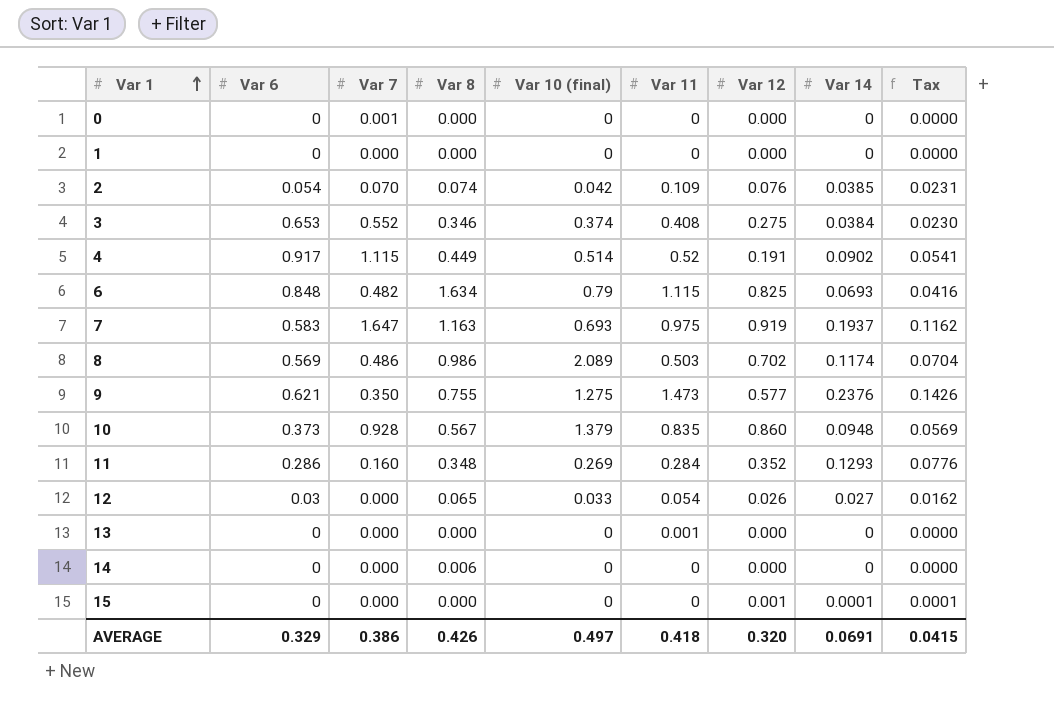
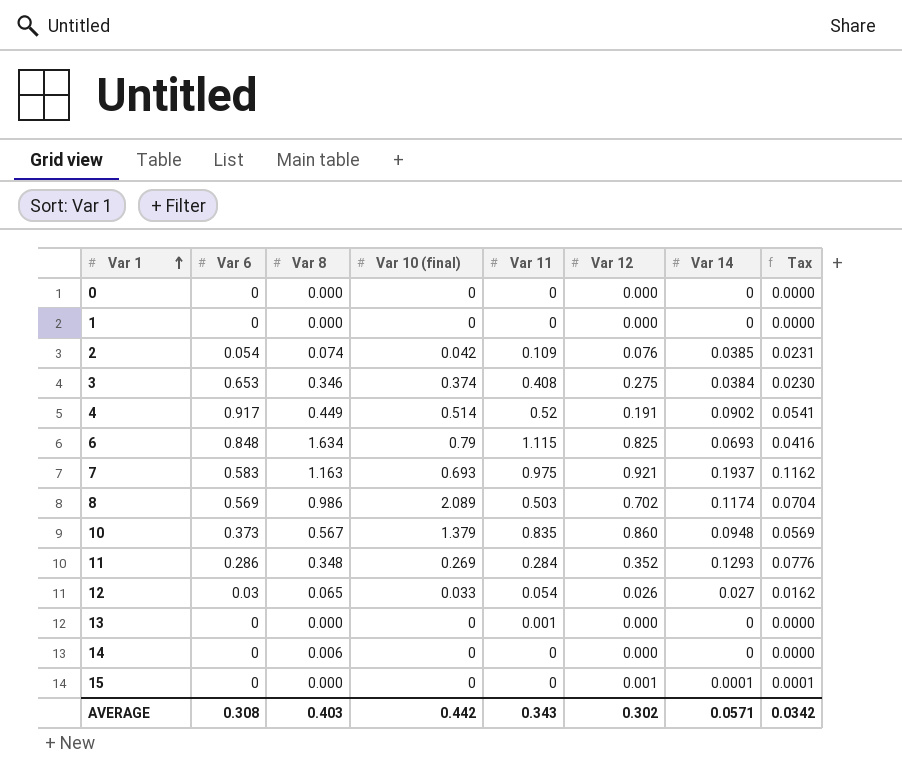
column Var 7 | position: 3 -> none
row 9: 0.621 | 0.350 | 0.755 | 1.275 | 1.473 | 0.577 | 0.2376 | 0.1426 -> none
7 | Var 12: 0.919 -> 0.921
AVERAGE | Var 6: 0.329 -> 0.308
AVERAGE | Var 8: 0.426 -> 0.403
AVERAGE | Var 10 (final): 0.497 -> 0.442
AVERAGE | Var 11: 0.418 -> 0.343
AVERAGE | Var 12: 0.320 -> 0.302
AVERAGE | Var 14: 0.0691 -> 0.0571
AVERAGE | Tax: 0.0415 -> 0.0342

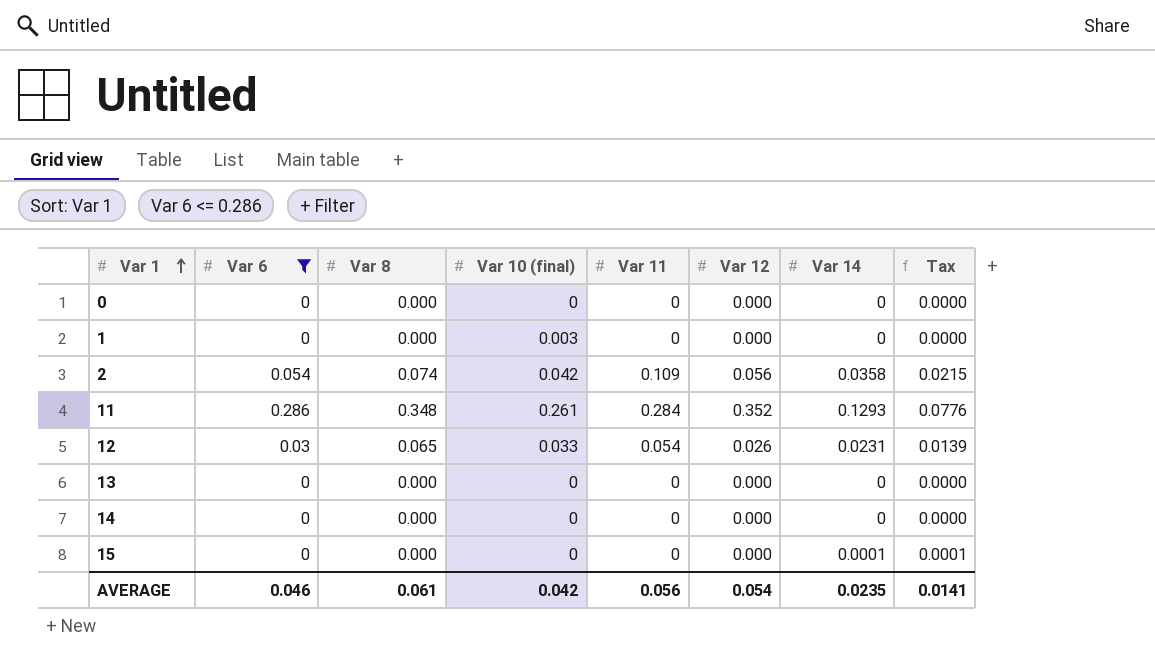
filter: none -> Var 6 <= 0.286
1 | Var 10 (final): 0 -> 0.003
2 | Var 12: 0.076 -> 0.056
2 | Var 14: 0.0385 -> 0.0358
2 | Tax: 0.0231 -> 0.0215
11 | Var 10 (final): 0.269 -> 0.261
12 | Var 14: 0.027 -> 0.0231
12 | Tax: 0.0162 -> 0.0139
13 | Var 11: 0.001 -> 0
14 | Var 8: 0.006 -> 0.000
15 | Var 12: 0.001 -> 0.000
AVERAGE | Var 6: 0.308 -> 0.046
AVERAGE | Var 8: 0.403 -> 0.061
AVERAGE | Var 10 (final): 0.442 -> 0.042
AVERAGE | Var 11: 0.343 -> 0.056
AVERAGE | Var 12: 0.302 -> 0.054
AVERAGE | Var 14: 0.0571 -> 0.0235
AVERAGE | Tax: 0.0342 -> 0.0141

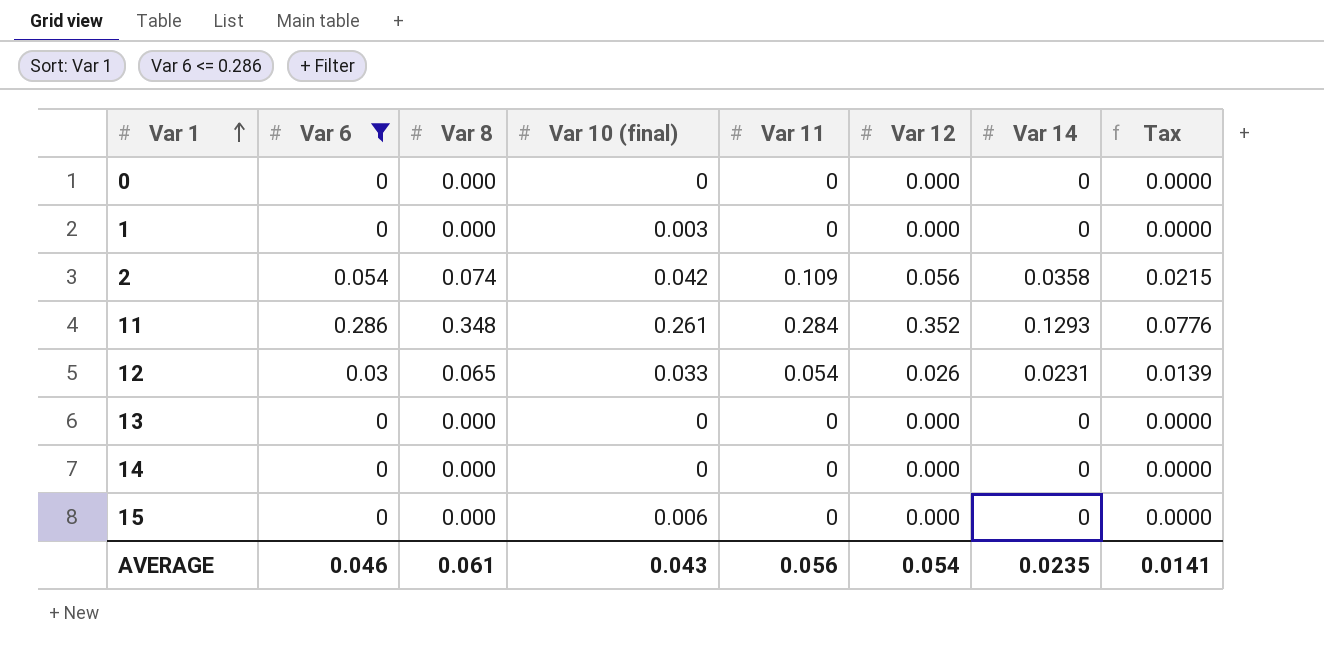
15 | Var 10 (final): 0 -> 0.006
15 | Var 14: 0.0001 -> 0
15 | Tax: 0.0001 -> 0.0000
AVERAGE | Var 10 (final): 0.042 -> 0.043

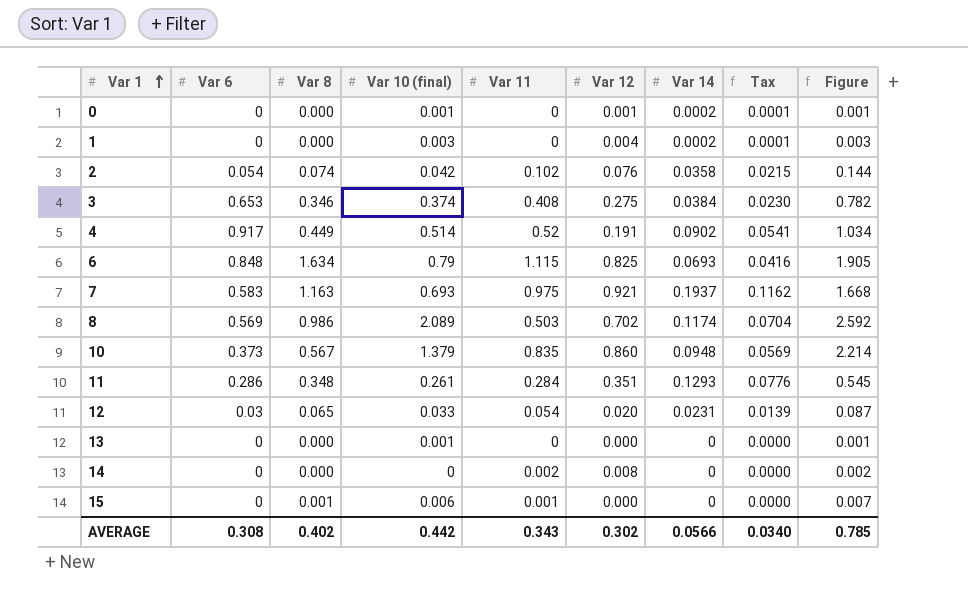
filter: Var 6 <= 0.286 -> none
column Figure | formula: none -> [Var 10 (final)] + [Var 11]
0 | Var 10 (final): 0 -> 0.001
0 | Var 12: 0.000 -> 0.001
0 | Var 14: 0 -> 0.0002
0 | Tax: 0.0000 -> 0.0001
1 | Var 12: 0.000 -> 0.004
1 | Var 14: 0 -> 0.0002
1 | Tax: 0.0000 -> 0.0001
2 | Var 11: 0.109 -> 0.102
2 | Var 12: 0.056 -> 0.076
11 | Var 12: 0.352 -> 0.351
12 | Var 12: 0.026 -> 0.020
13 | Var 10 (final): 0 -> 0.001
14 | Var 11: 0 -> 0.002
14 | Var 12: 0.000 -> 0.008
15 | Var 8: 0.000 -> 0.001
15 | Var 11: 0 -> 0.001
AVERAGE | Var 6: 0.046 -> 0.308
AVERAGE | Var 8: 0.061 -> 0.402
AVERAGE | Var 10 (final): 0.043 -> 0.442
AVERAGE | Var 11: 0.056 -> 0.343
AVERAGE | Var 12: 0.054 -> 0.302
AVERAGE | Var 14: 0.0235 -> 0.0566
AVERAGE | Tax: 0.0141 -> 0.0340

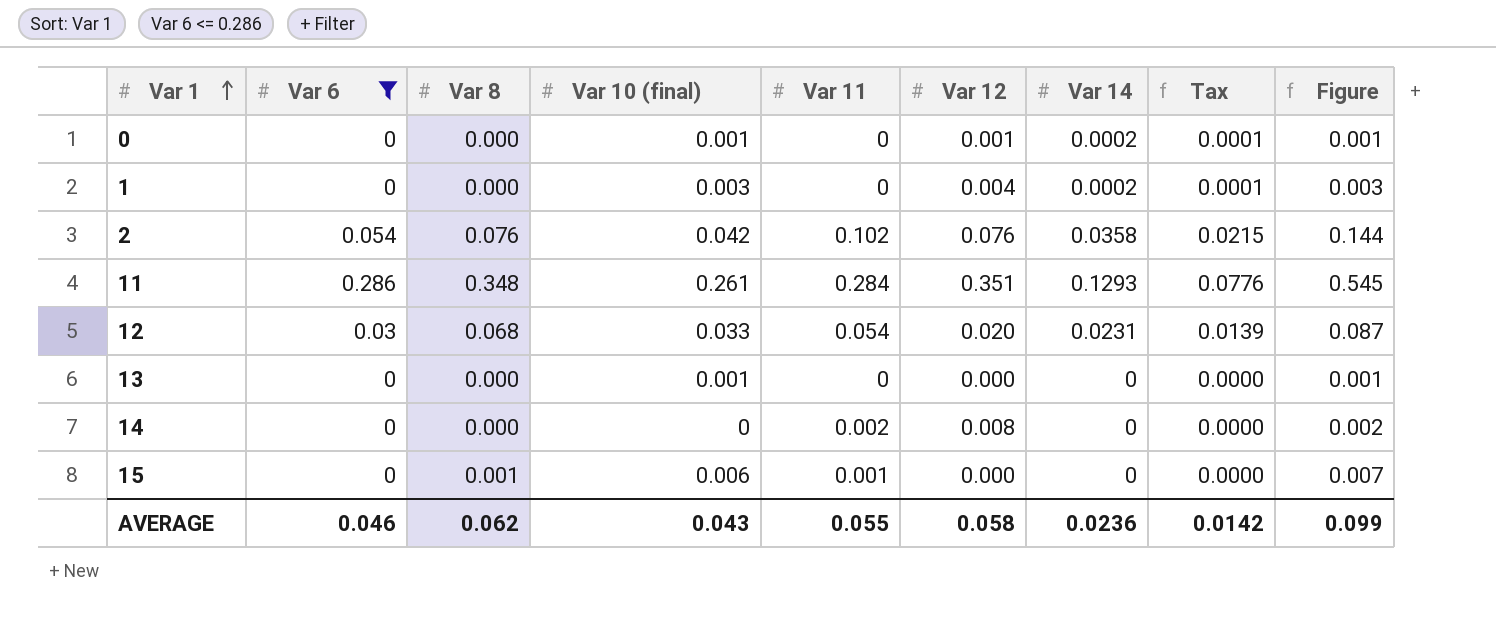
filter: none -> Var 6 <= 0.286
2 | Var 8: 0.074 -> 0.076
12 | Var 8: 0.065 -> 0.068
AVERAGE | Var 6: 0.308 -> 0.046
AVERAGE | Var 8: 0.402 -> 0.062
AVERAGE | Var 10 (final): 0.442 -> 0.043
AVERAGE | Var 11: 0.343 -> 0.055
AVERAGE | Var 12: 0.302 -> 0.058
AVERAGE | Var 14: 0.0566 -> 0.0236
AVERAGE | Tax: 0.0340 -> 0.0142
AVERAGE | Figure: 0.785 -> 0.099

